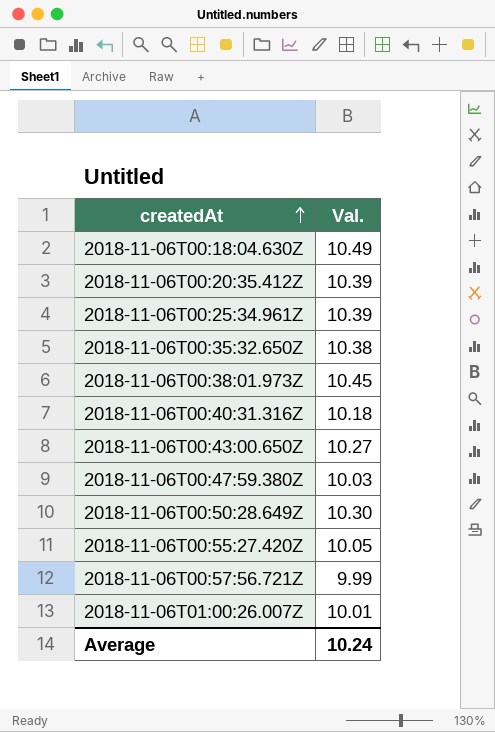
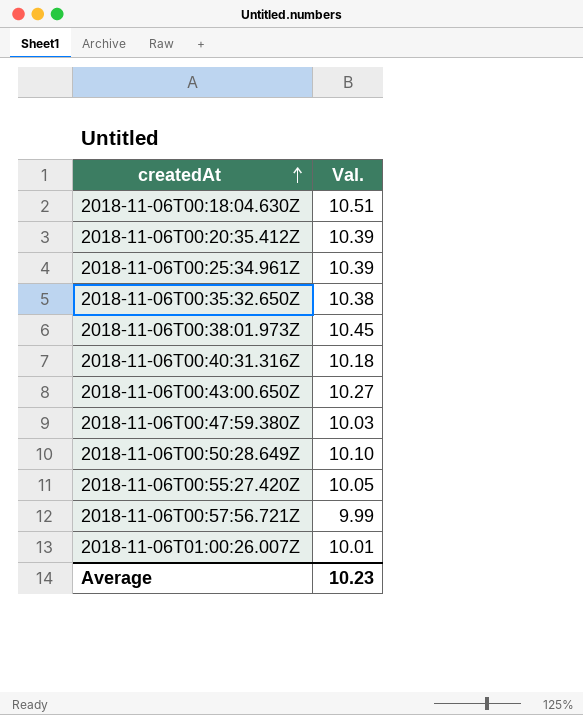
2018-11-06T00:18:04.630Z | Val.: 10.49 -> 10.51
2018-11-06T00:50:28.649Z | Val.: 10.30 -> 10.10
Average | Val.: 10.24 -> 10.23

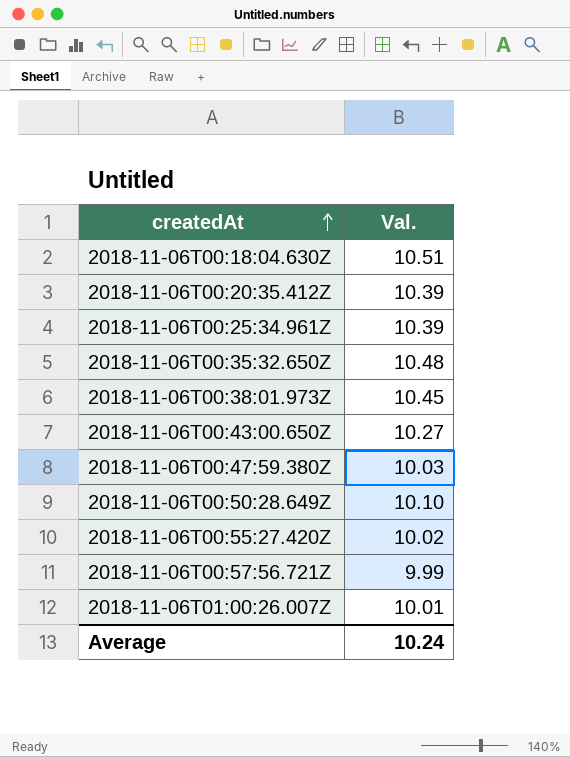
row 2018-11-06T00:40:31.316Z: 10.18 -> none
2018-11-06T00:35:32.650Z | Val.: 10.38 -> 10.48
2018-11-06T00:55:27.420Z | Val.: 10.05 -> 10.02
Average | Val.: 10.23 -> 10.24

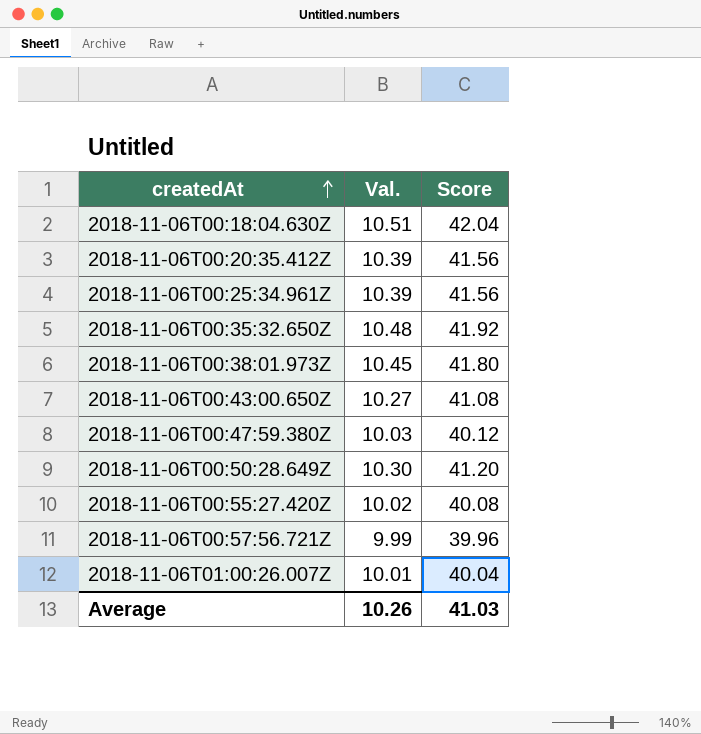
column Score | formula: none -> [Val.] * 4
2018-11-06T00:50:28.649Z | Val.: 10.10 -> 10.30
Average | Val.: 10.24 -> 10.26

